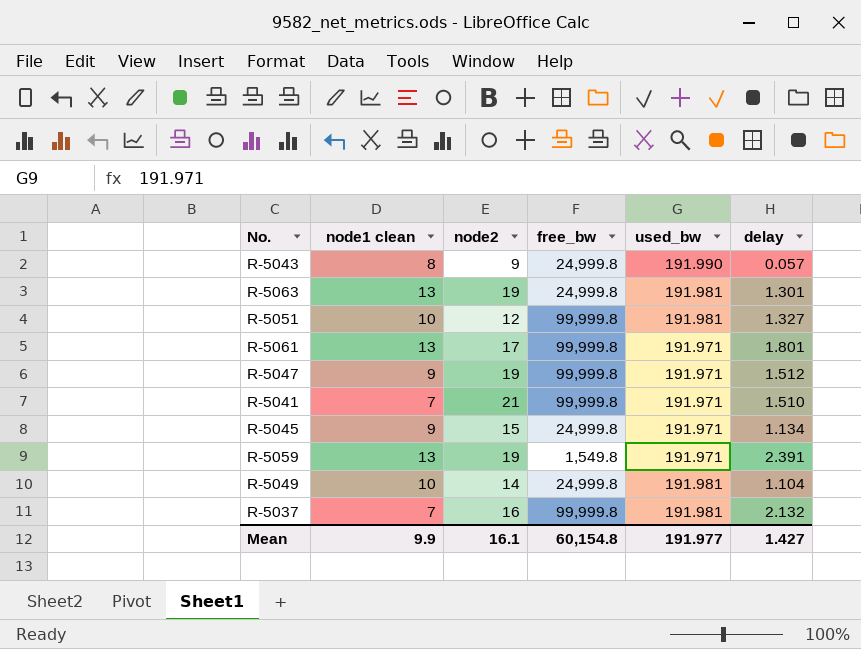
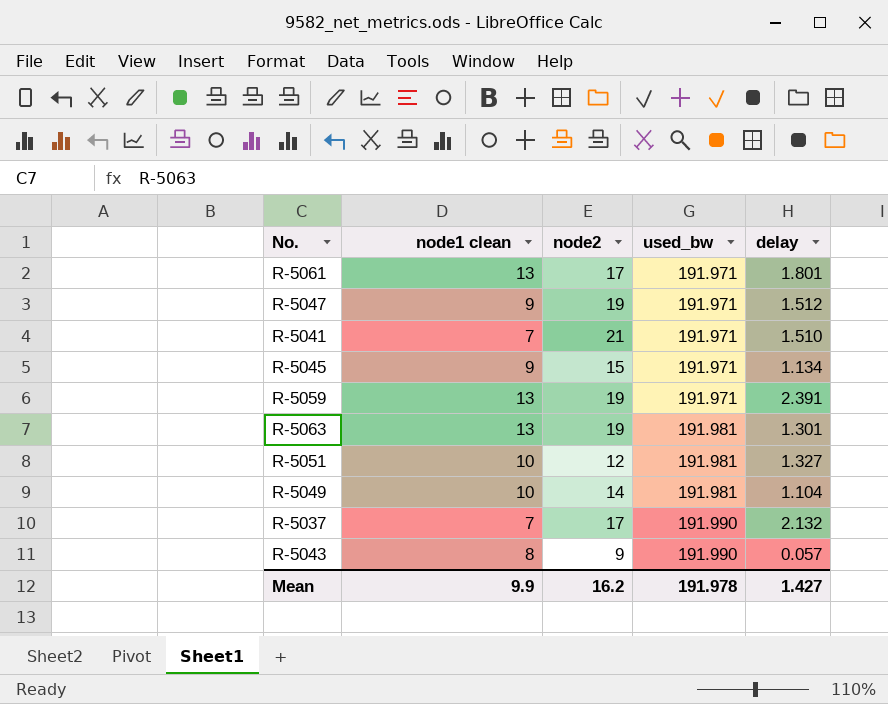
row order: none -> used_bw ascending
column free_bw | position: 4 -> none
R-5037 | node2: 16 -> 17
R-5037 | used_bw: 191.981 -> 191.990
Mean | node2: 16.1 -> 16.2
Mean | used_bw: 191.977 -> 191.978

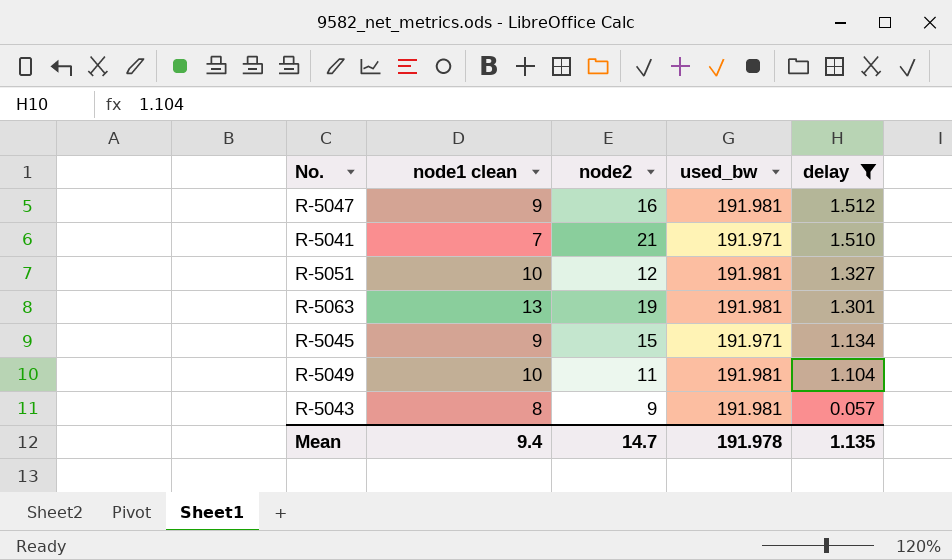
filter: none -> delay <= 1.512
row order: used_bw ascending -> delay descending
R-5047 | node2: 19 -> 16
R-5047 | used_bw: 191.971 -> 191.981
R-5049 | node2: 14 -> 11
R-5043 | used_bw: 191.990 -> 191.981
Mean | node1 clean: 9.9 -> 9.4
Mean | node2: 16.2 -> 14.7
Mean | delay: 1.427 -> 1.135

